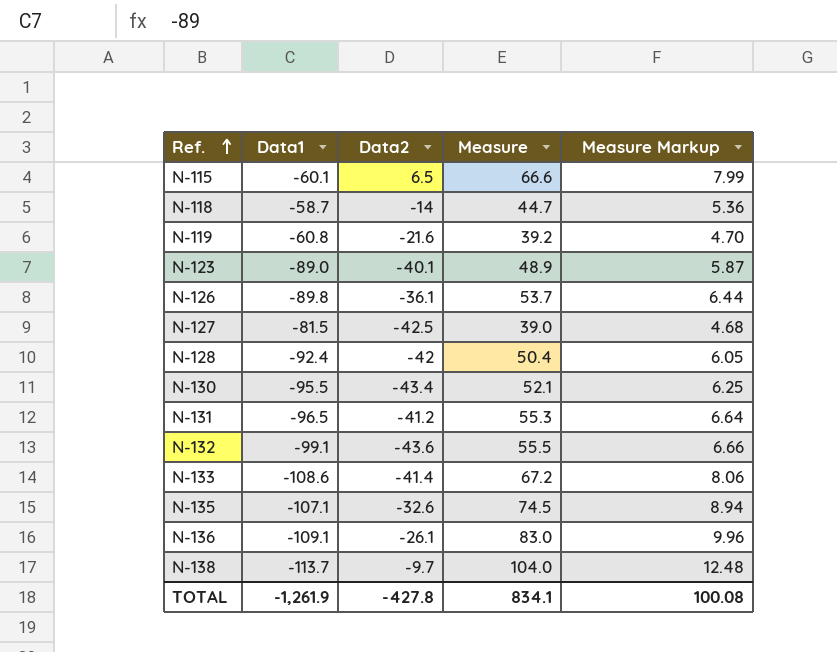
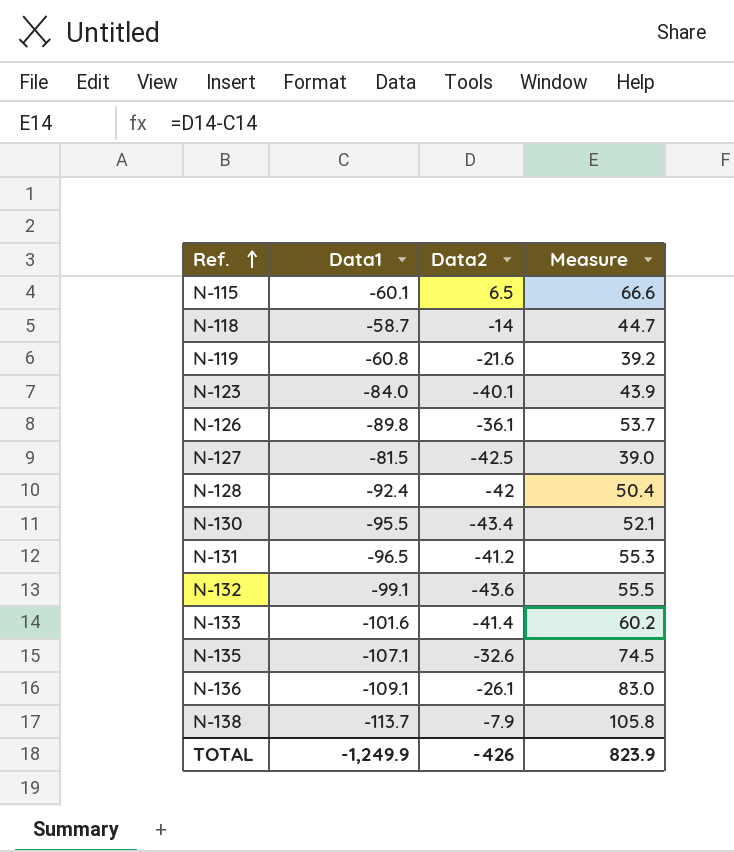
column Measure Markup | formula: [Measure] * 0.12 -> none
N-123 | Data1: -89.0 -> -84.0
N-123 | Measure: 48.9 -> 43.9
N-133 | Data1: -108.6 -> -101.6
N-133 | Measure: 67.2 -> 60.2
N-138 | Data2: -9.7 -> -7.9
N-138 | Measure: 104.0 -> 105.8
TOTAL | Data1: -1,261.9 -> -1,249.9
TOTAL | Data2: -427.8 -> -426
TOTAL | Measure: 834.1 -> 823.9

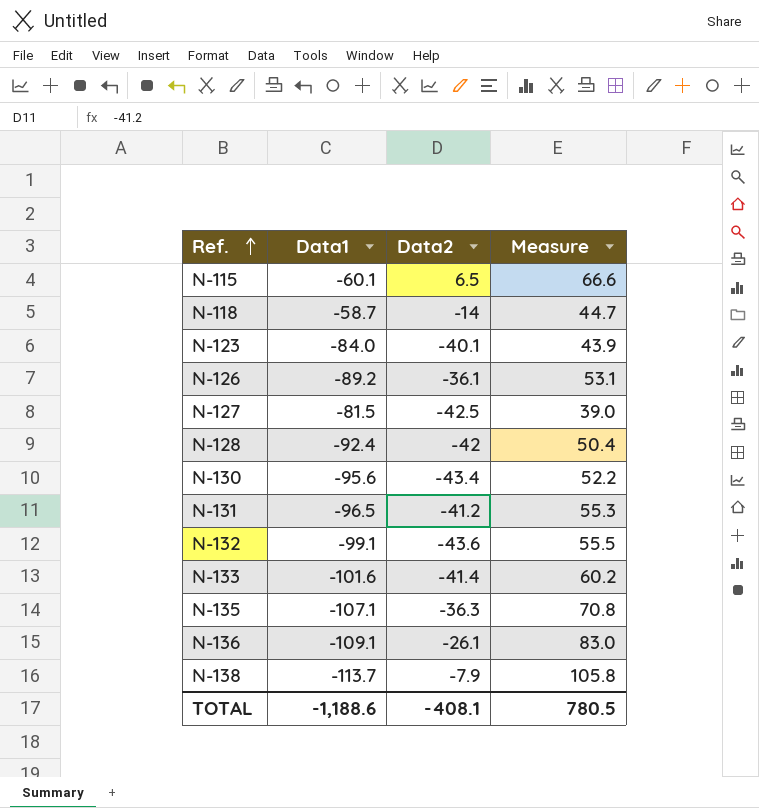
row N-119: -60.8 | -21.6 | 39.2 -> none
N-126 | Data1: -89.8 -> -89.2
N-126 | Measure: 53.7 -> 53.1
N-130 | Data1: -95.5 -> -95.6
N-130 | Measure: 52.1 -> 52.2
N-135 | Data2: -32.6 -> -36.3
N-135 | Measure: 74.5 -> 70.8
TOTAL | Data1: -1,249.9 -> -1,188.6
TOTAL | Data2: -426 -> -408.1
TOTAL | Measure: 823.9 -> 780.5

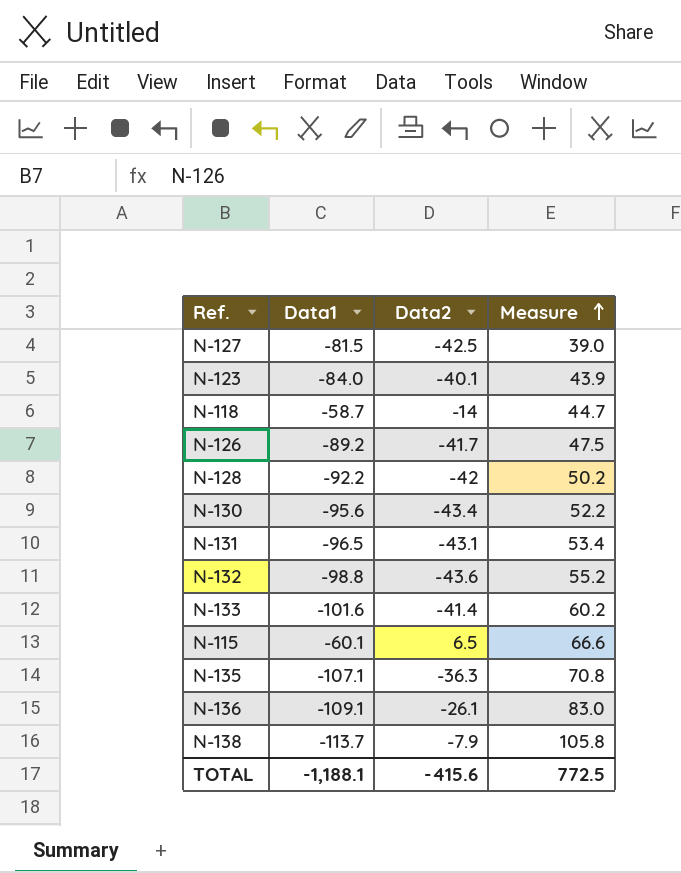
row order: Ref. ascending -> Measure ascending
N-126 | Data2: -36.1 -> -41.7
N-126 | Measure: 53.1 -> 47.5
N-128 | Data1: -92.4 -> -92.2
N-128 | Measure: 50.4 -> 50.2
N-131 | Data2: -41.2 -> -43.1
N-131 | Measure: 55.3 -> 53.4
N-132 | Data1: -99.1 -> -98.8
N-132 | Measure: 55.5 -> 55.2
TOTAL | Data1: -1,188.6 -> -1,188.1
TOTAL | Data2: -408.1 -> -415.6
TOTAL | Measure: 780.5 -> 772.5

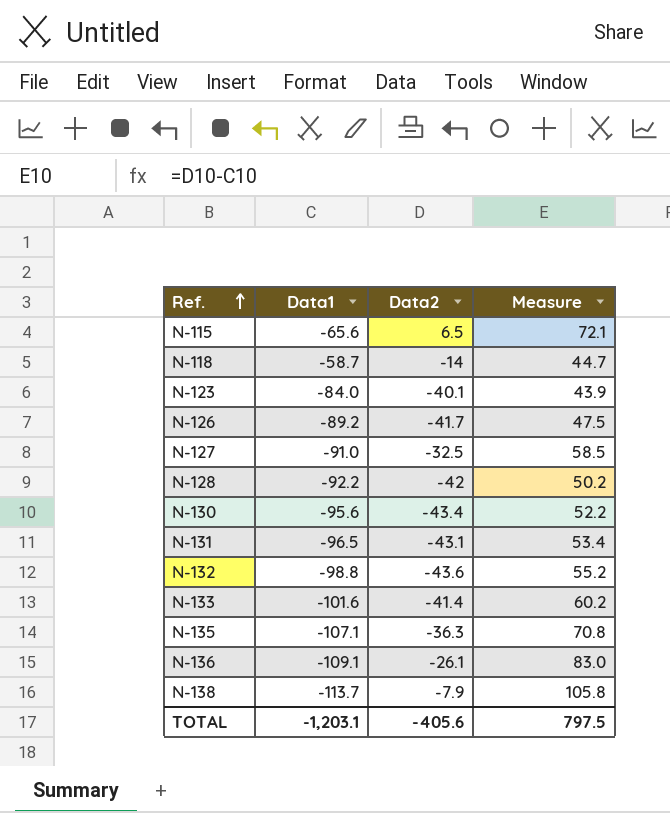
row order: Measure ascending -> Ref. ascending
N-115 | Data1: -60.1 -> -65.6
N-115 | Measure: 66.6 -> 72.1
N-127 | Data1: -81.5 -> -91.0
N-127 | Data2: -42.5 -> -32.5
N-127 | Measure: 39.0 -> 58.5
TOTAL | Data1: -1,188.1 -> -1,203.1
TOTAL | Data2: -415.6 -> -405.6
TOTAL | Measure: 772.5 -> 797.5

